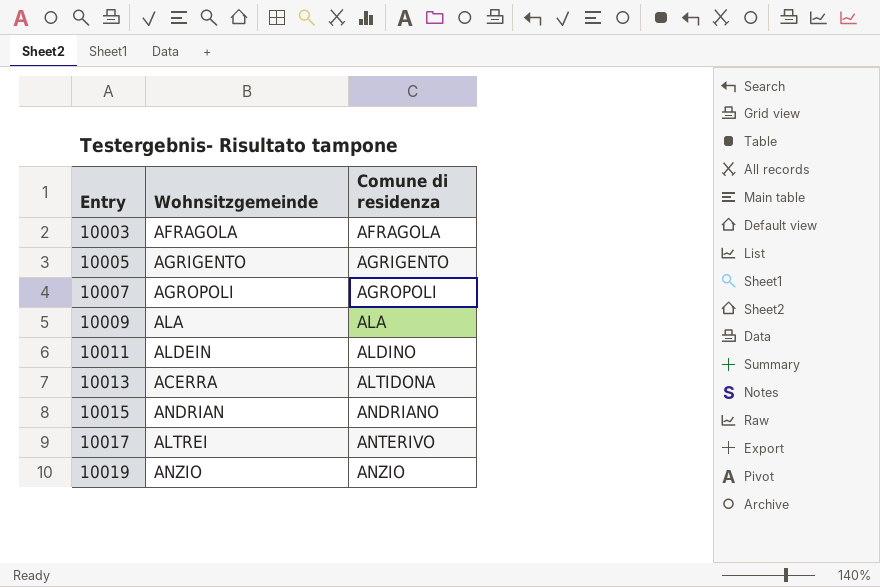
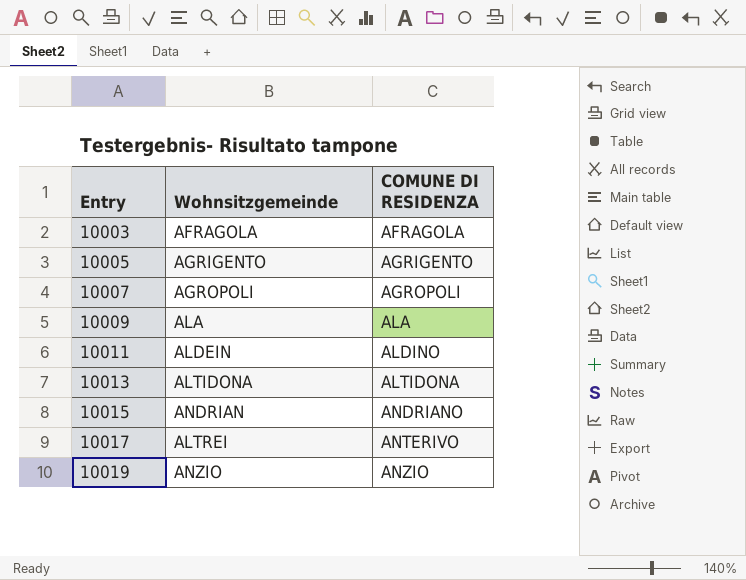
column name: Comune di residenza -> COMUNE DI RESIDENZA
10013 | Wohnsitzgemeinde: ACERRA -> ALTIDONA

